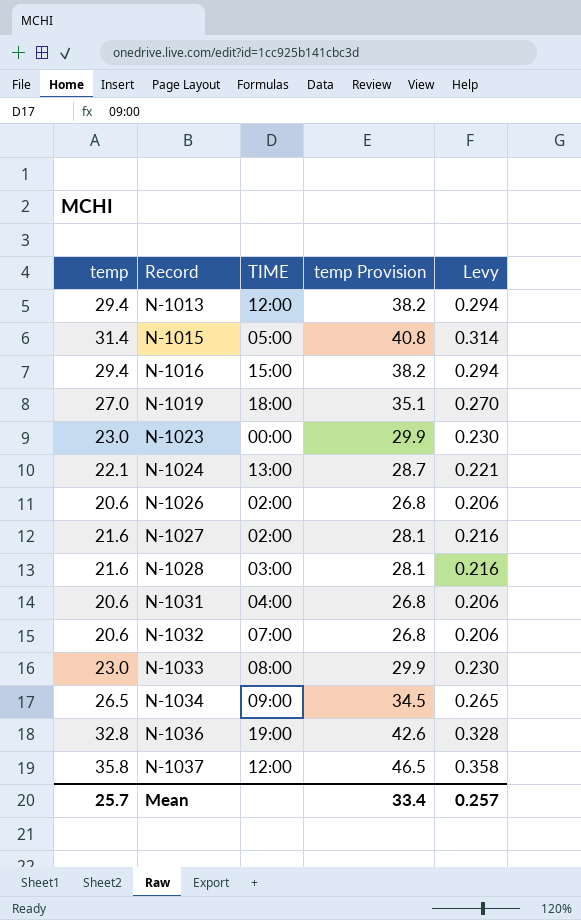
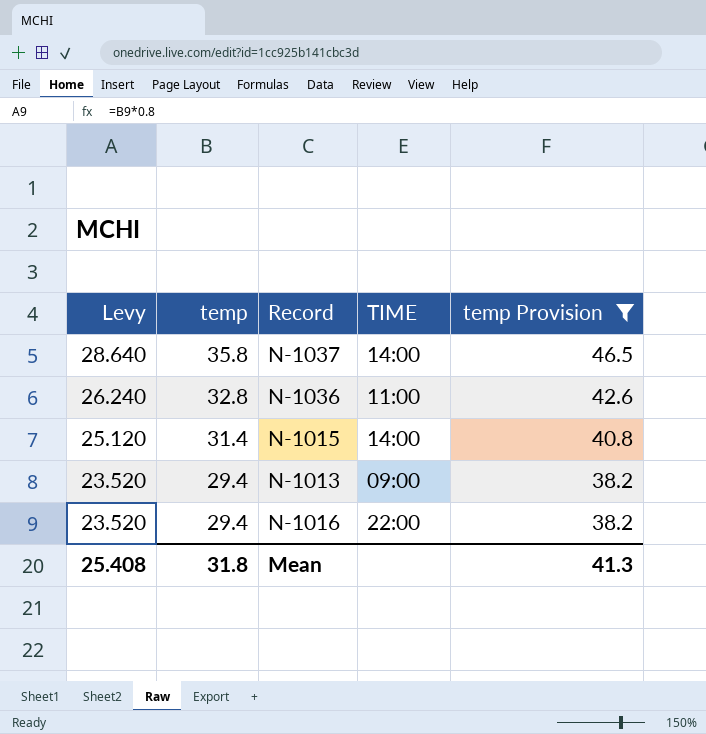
filter: none -> temp Provision >= 38.2
row order: Record ascending -> Levy descending
column Levy | formula: [temp] * 0.01 -> [temp] * 0.8
column Levy | position: 5 -> 1
N-1037 | TIME: 12:00 -> 14:00
N-1036 | TIME: 19:00 -> 11:00
N-1015 | TIME: 05:00 -> 14:00
N-1013 | TIME: 12:00 -> 09:00
N-1016 | TIME: 15:00 -> 22:00
Mean | Levy: 0.257 -> 25.408
Mean | temp: 25.7 -> 31.8
Mean | temp Provision: 33.4 -> 41.3

